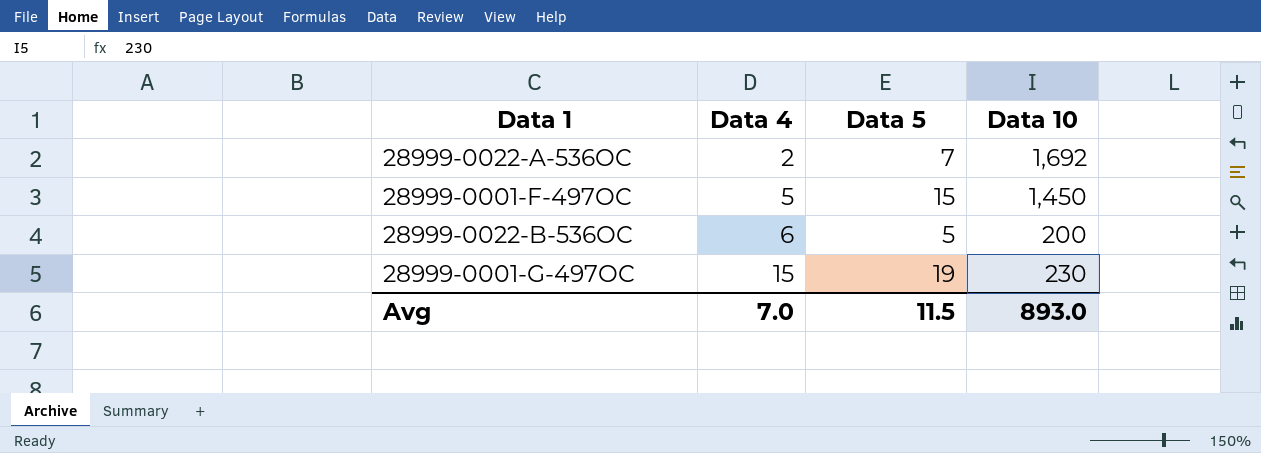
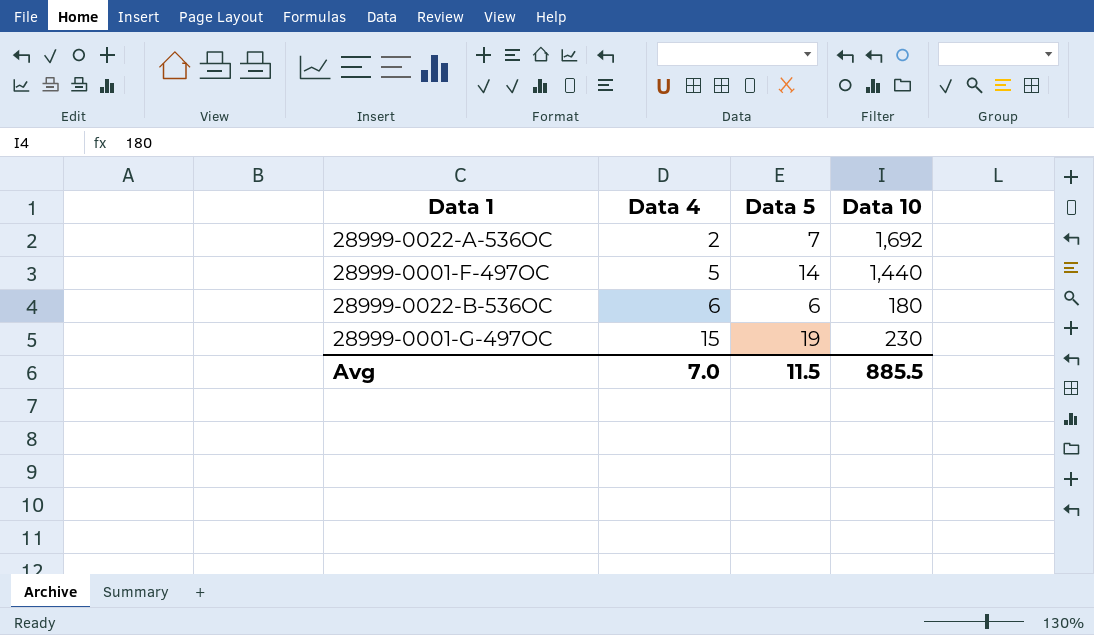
28999-0001-F-497OC | Data 5: 15 -> 14
28999-0001-F-497OC | Data 10: 1,450 -> 1,440
28999-0022-B-536OC | Data 5: 5 -> 6
28999-0022-B-536OC | Data 10: 200 -> 180
Avg | Data 10: 893.0 -> 885.5

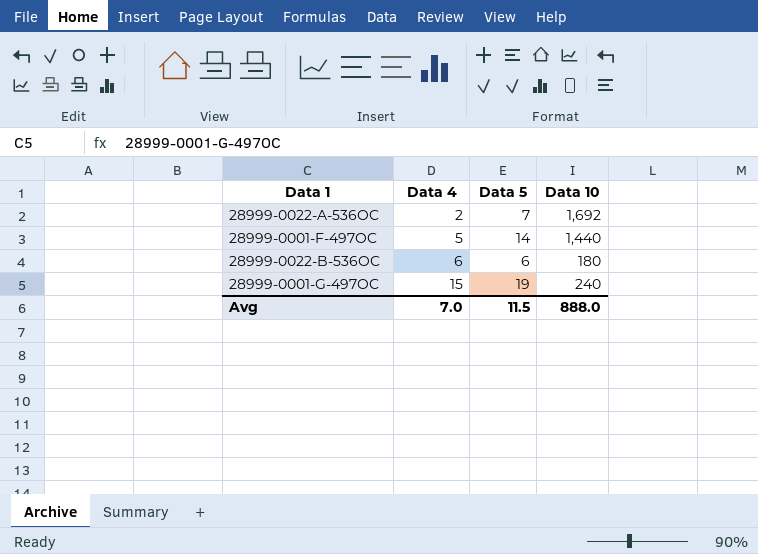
28999-0001-G-497OC | Data 10: 230 -> 240
Avg | Data 10: 885.5 -> 888.0

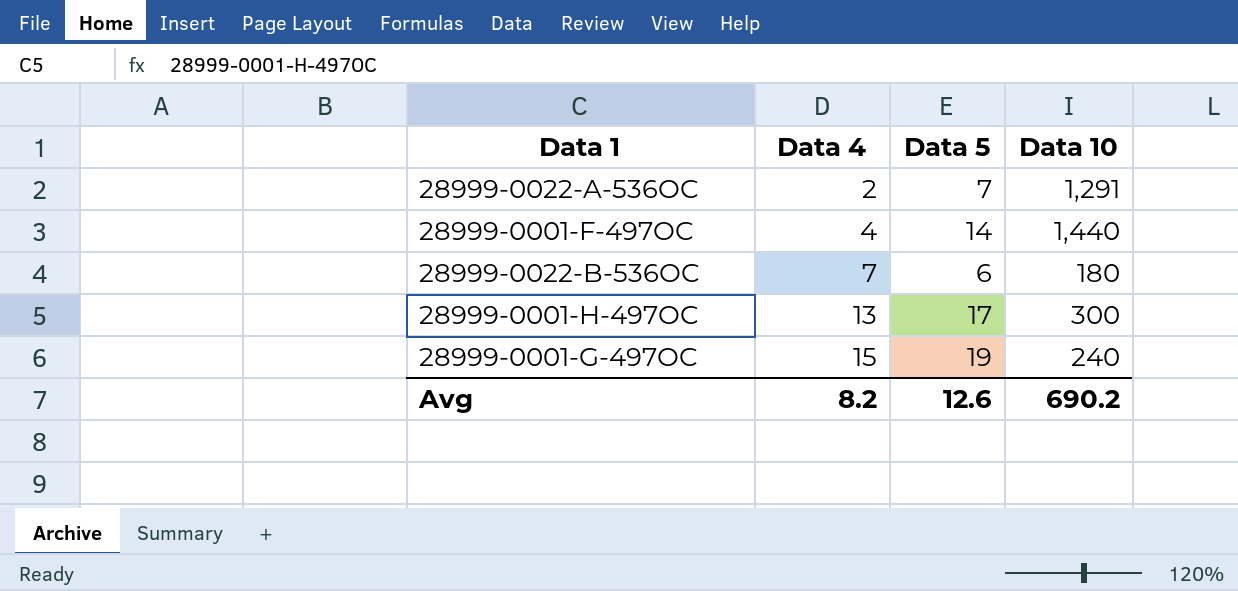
28999-0022-A-536OC | Data 10: 1,692 -> 1,291
28999-0001-F-497OC | Data 4: 5 -> 4
28999-0022-B-536OC | Data 4: 6 -> 7
row 28999-0001-H-497OC: none -> 13 | 17 | 300
Avg | Data 4: 7.0 -> 8.2
Avg | Data 5: 11.5 -> 12.6
Avg | Data 10: 888.0 -> 690.2

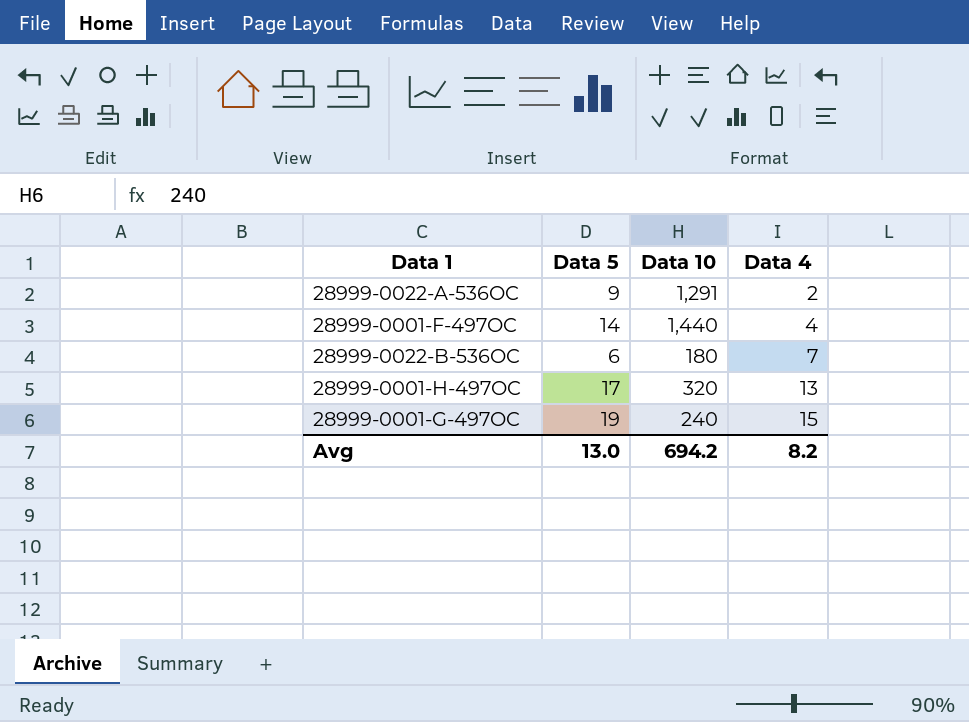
column Data 4 | position: 2 -> 4
28999-0022-A-536OC | Data 5: 7 -> 9
28999-0001-H-497OC | Data 10: 300 -> 320
Avg | Data 5: 12.6 -> 13.0
Avg | Data 10: 690.2 -> 694.2

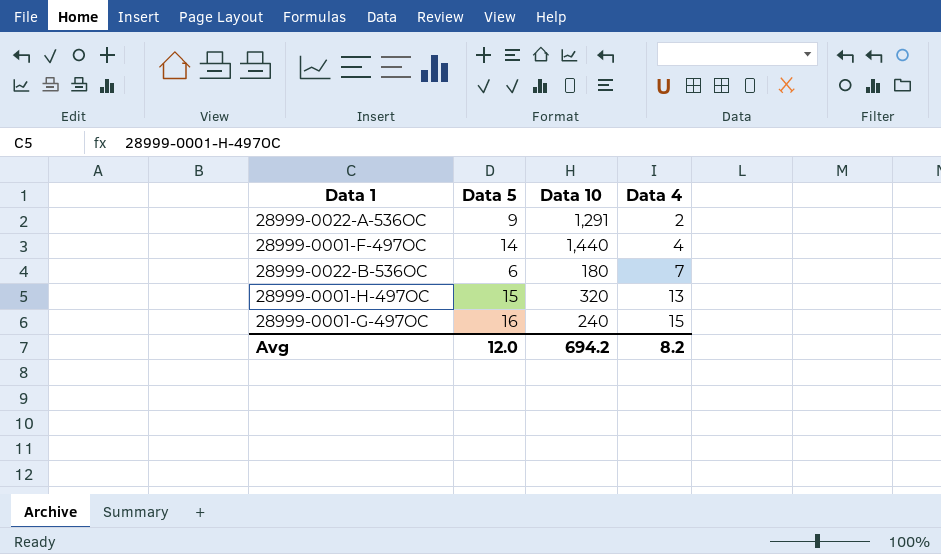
28999-0001-H-497OC | Data 5: 17 -> 15
28999-0001-G-497OC | Data 5: 19 -> 16
Avg | Data 5: 13.0 -> 12.0

